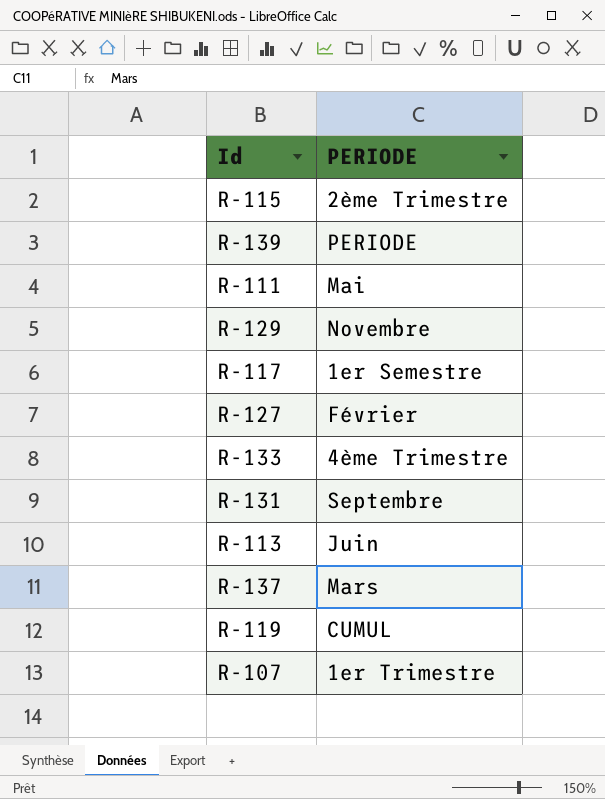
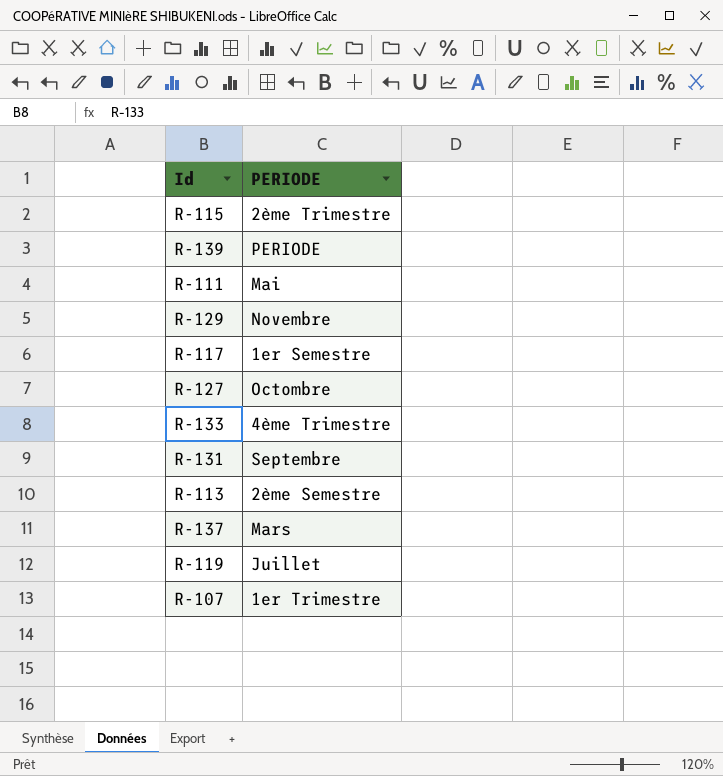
R-127 | PERIODE: Février -> Octombre
R-113 | PERIODE: Juin -> 2ème Semestre
R-119 | PERIODE: CUMUL -> Juillet

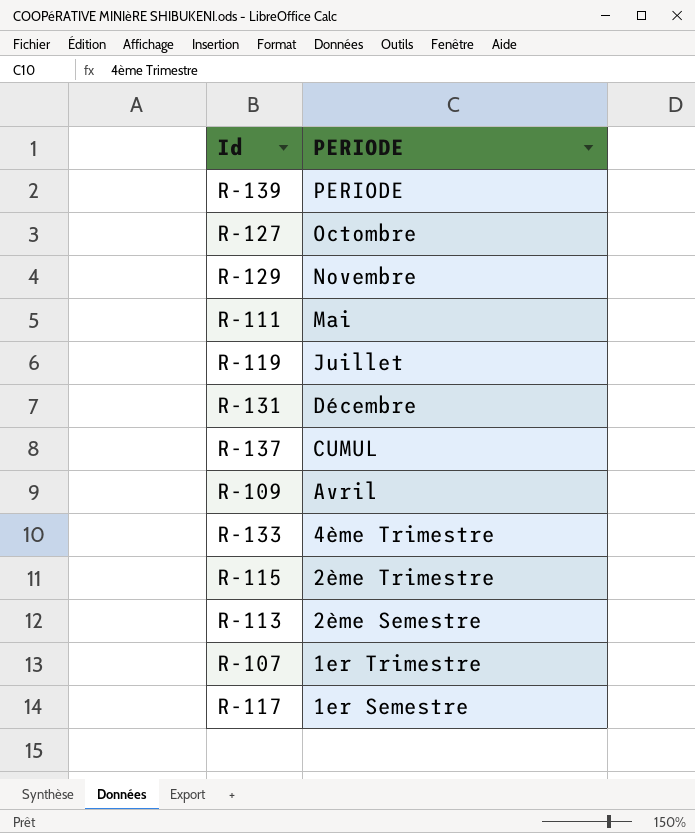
row order: none -> PERIODE descending
R-131 | PERIODE: Septembre -> Décembre
R-137 | PERIODE: Mars -> CUMUL
row R-109: none -> Avril

